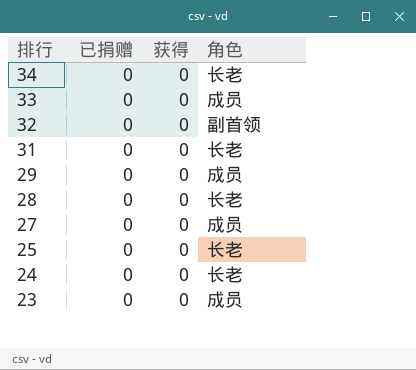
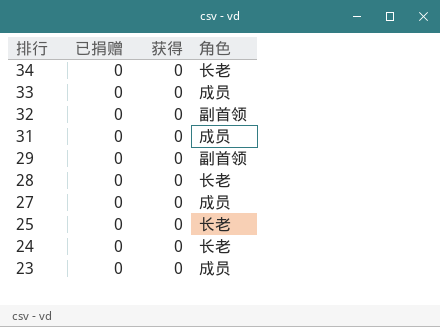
31 | 角色: 长老 -> 成员
29 | 角色: 成员 -> 副首领

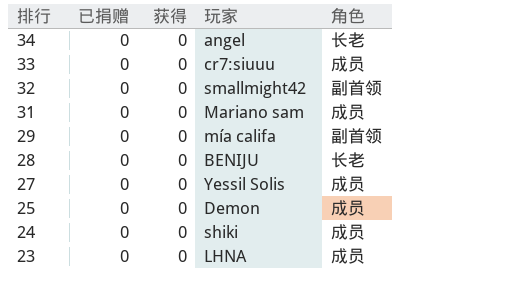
column 玩家 | position: none -> 4
25 | 角色: 长老 -> 成员
24 | 角色: 长老 -> 成员

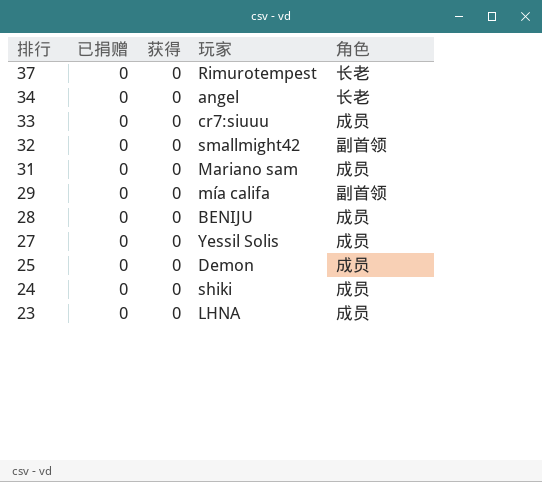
row 37: none -> 0 | 0 | Rimurotempest | 长老
28 | 角色: 长老 -> 成员

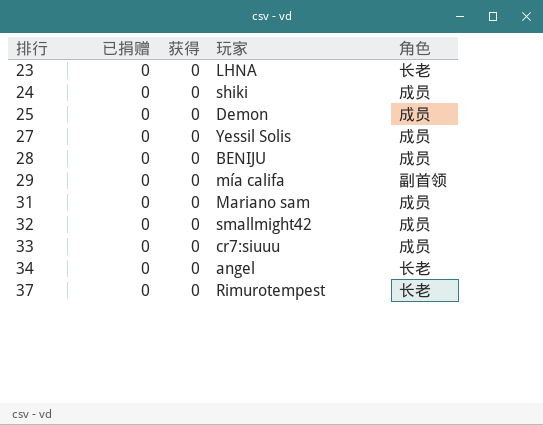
row order: 排行 descending -> 排行 ascending
23 | 角色: 成员 -> 长老
32 | 角色: 副首领 -> 成员

